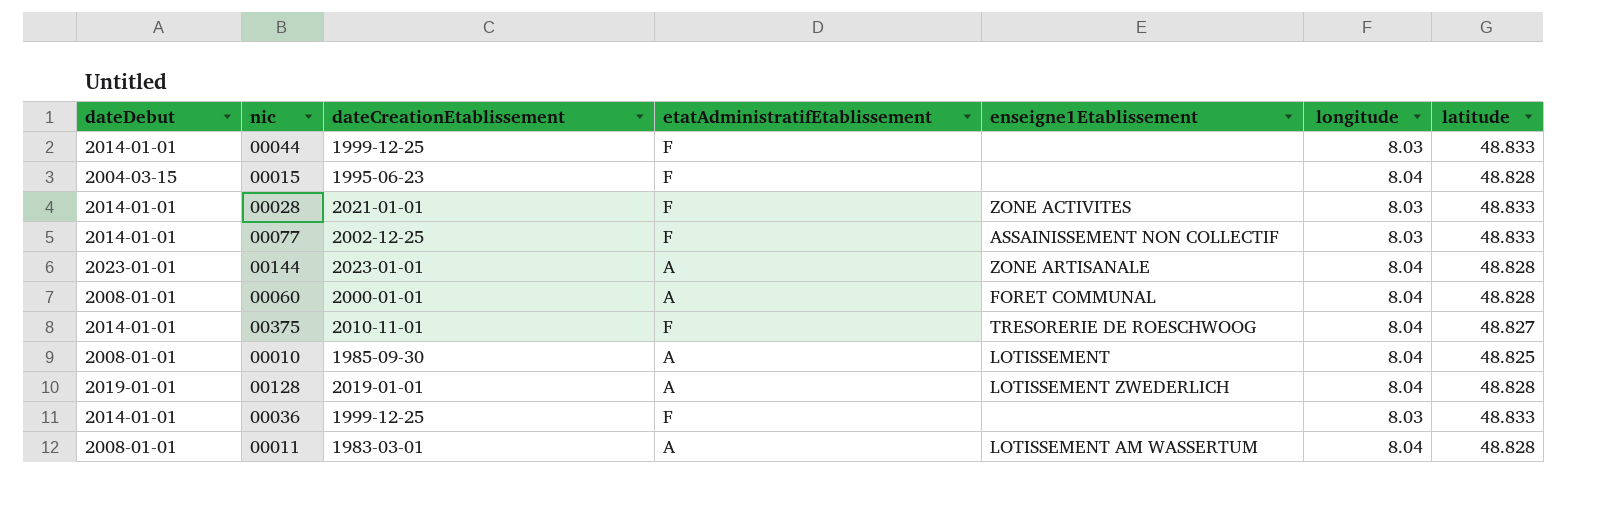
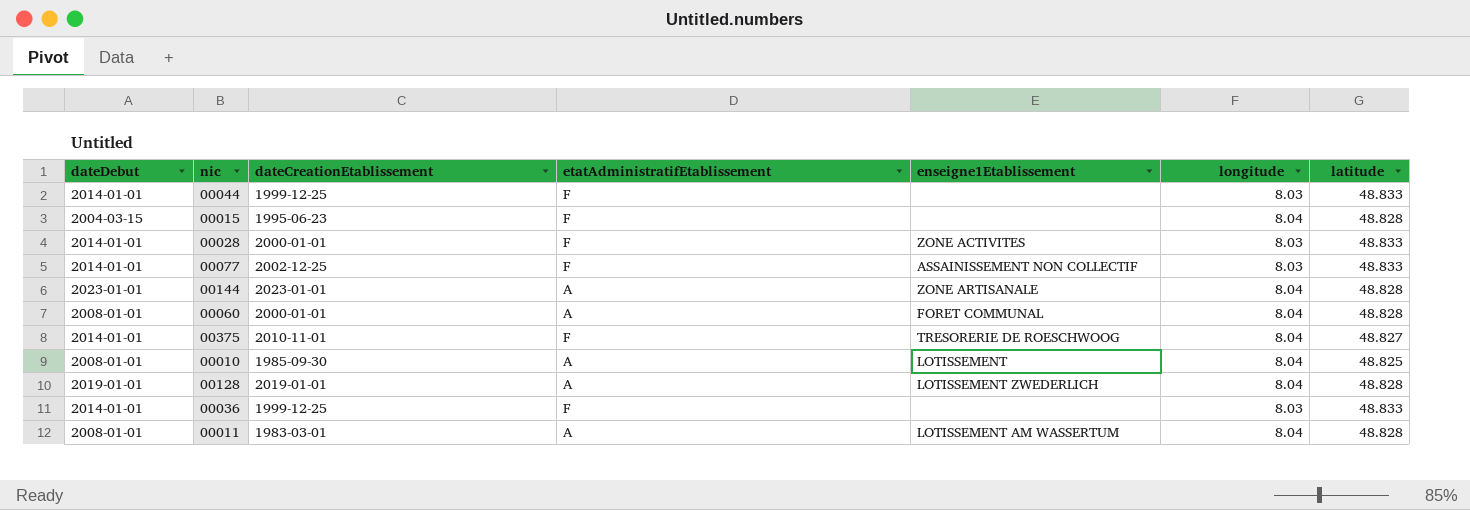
00028 | dateCreationEtablissement: 2021-01-01 -> 2000-01-01

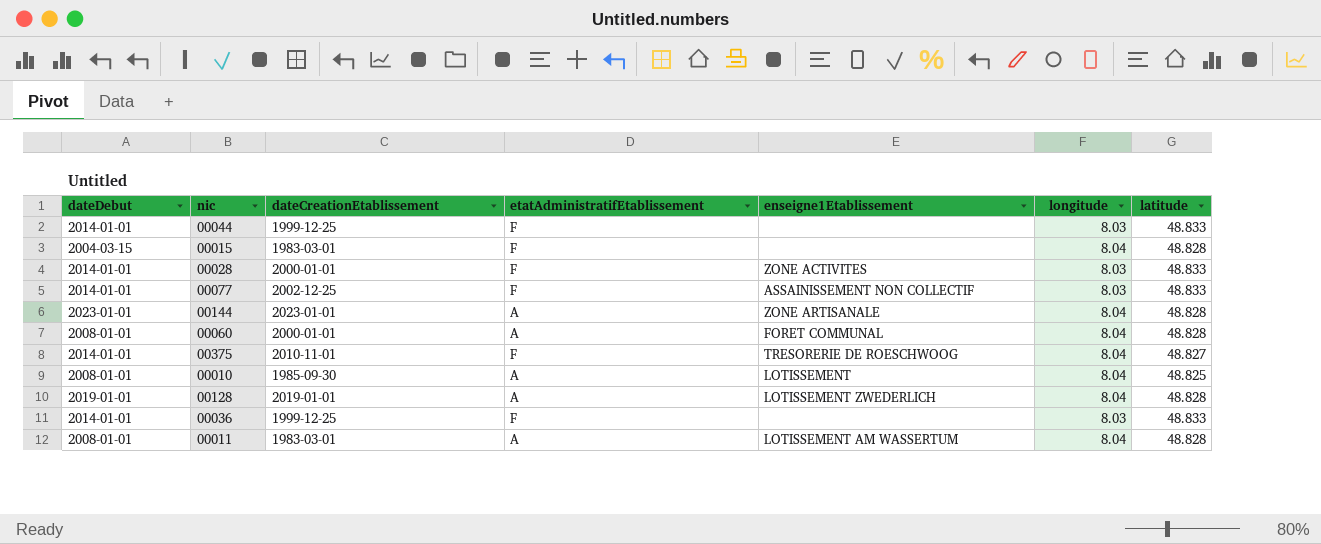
00015 | dateCreationEtablissement: 1995-06-23 -> 1983-03-01

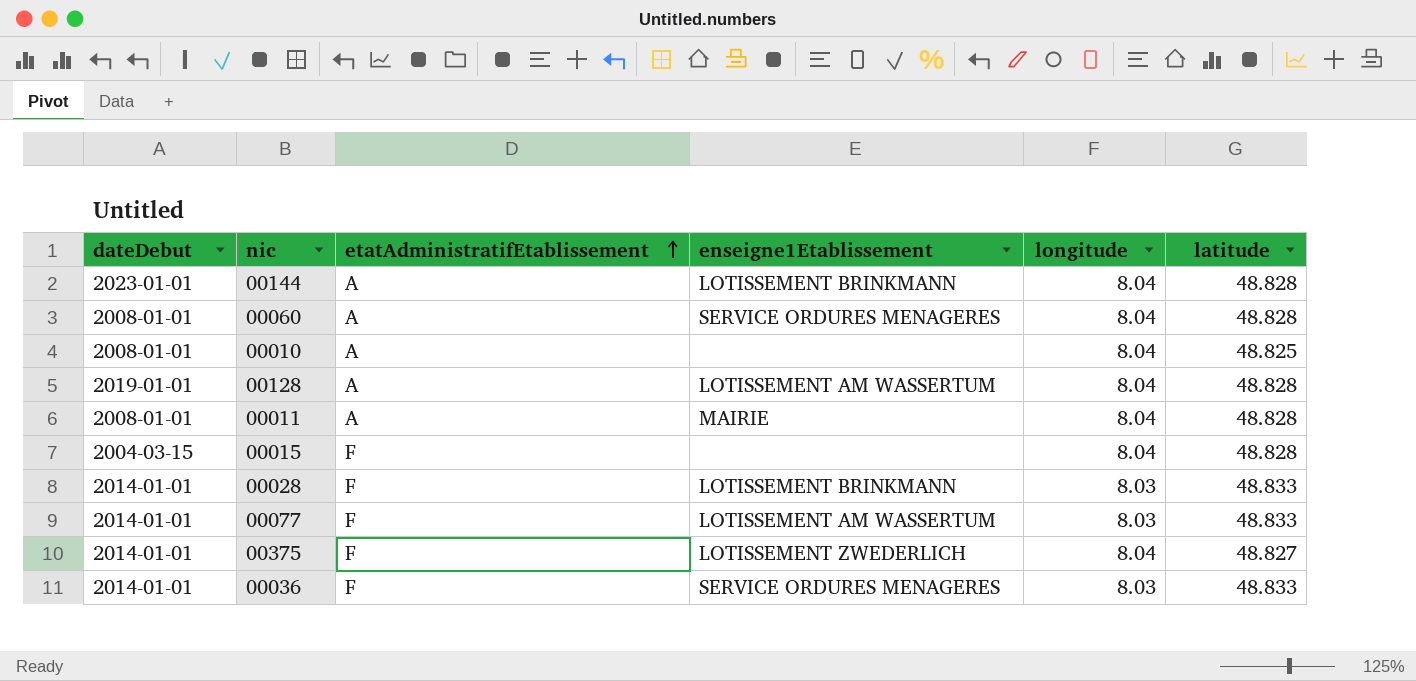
row order: none -> etatAdministratifEtablissement ascending
column dateCreationEtablissement | position: 3 -> none
row 00044: 2014-01-01 | 1999-12-25 | F | none | 8.03 | 48.833 -> none
00144 | enseigne1Etablissement: ZONE ARTISANALE -> LOTISSEMENT BRINKMANN
00060 | enseigne1Etablissement: FORET COMMUNAL -> SERVICE ORDURES MENAGERES
00010 | enseigne1Etablissement: LOTISSEMENT -> none
00128 | enseigne1Etablissement: LOTISSEMENT ZWEDERLICH -> LOTISSEMENT AM WASSERTUM
00011 | enseigne1Etablissement: LOTISSEMENT AM WASSERTUM -> MAIRIE
00028 | enseigne1Etablissement: ZONE ACTIVITES -> LOTISSEMENT BRINKMANN
00077 | enseigne1Etablissement: ASSAINISSEMENT NON COLLECTIF -> LOTISSEMENT AM WASSERTUM
00375 | enseigne1Etablissement: TRESORERIE DE ROESCHWOOG -> LOTISSEMENT ZWEDERLICH
00036 | enseigne1Etablissement: none -> SERVICE ORDURES MENAGERES

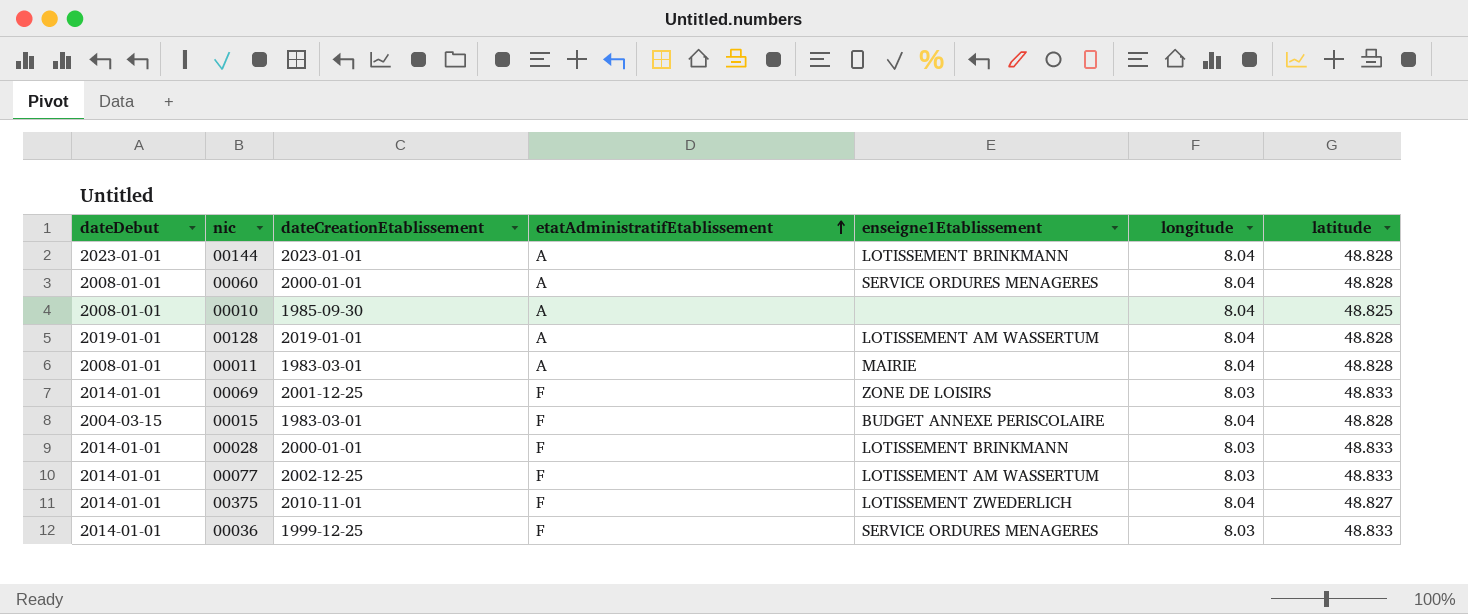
column dateCreationEtablissement | position: none -> 3
row 00069: none -> 2014-01-01 | 2001-12-25 | F | ZONE DE LOISIRS | 8.03 | 48.833
00015 | enseigne1Etablissement: none -> BUDGET ANNEXE PERISCOLAIRE

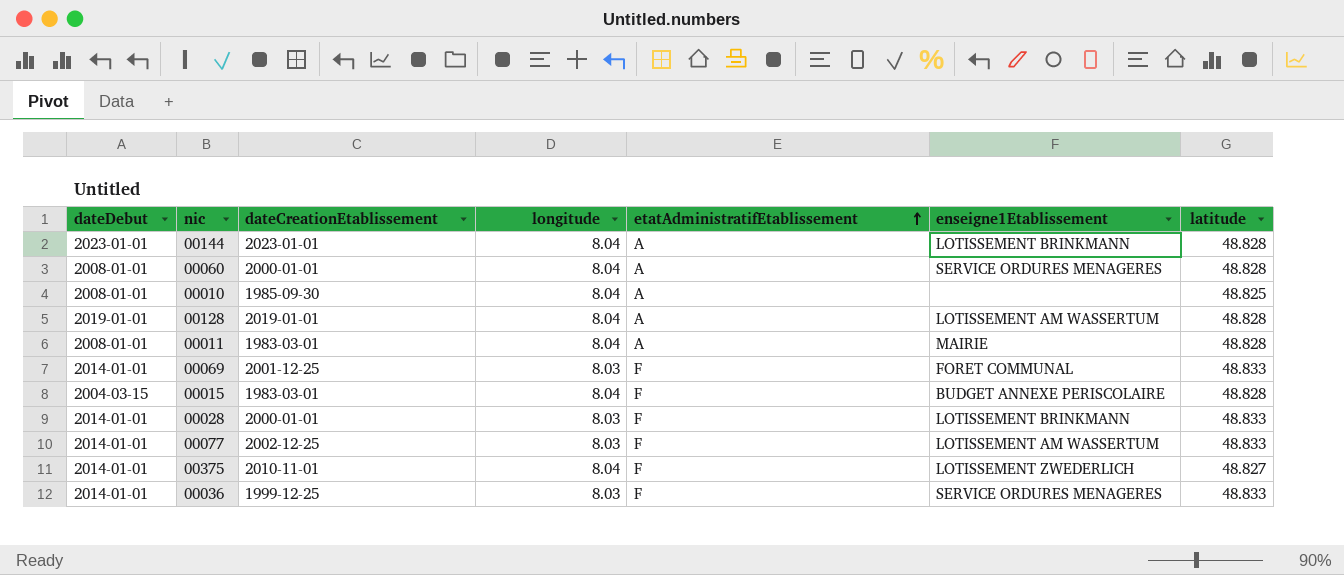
column longitude | position: 6 -> 4
00069 | enseigne1Etablissement: ZONE DE LOISIRS -> FORET COMMUNAL

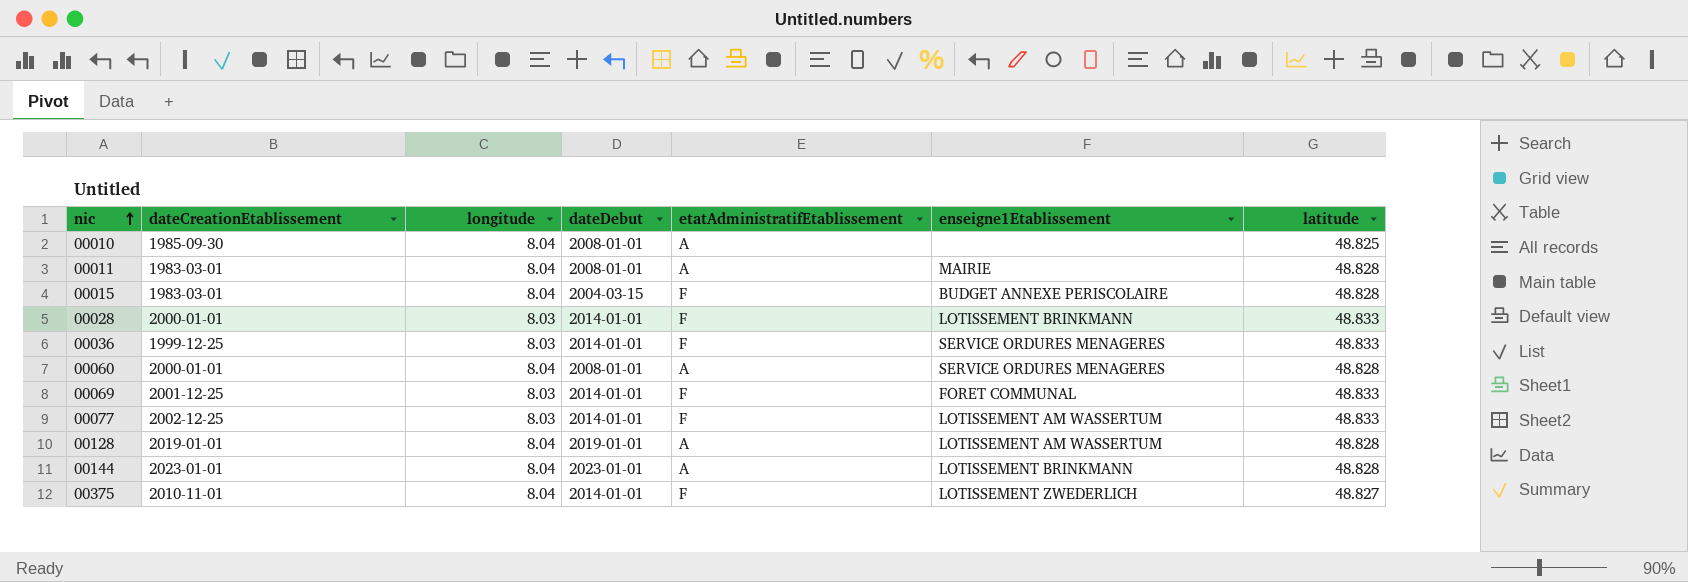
row order: etatAdministratifEtablissement ascending -> nic ascending
column dateDebut | position: 1 -> 4

